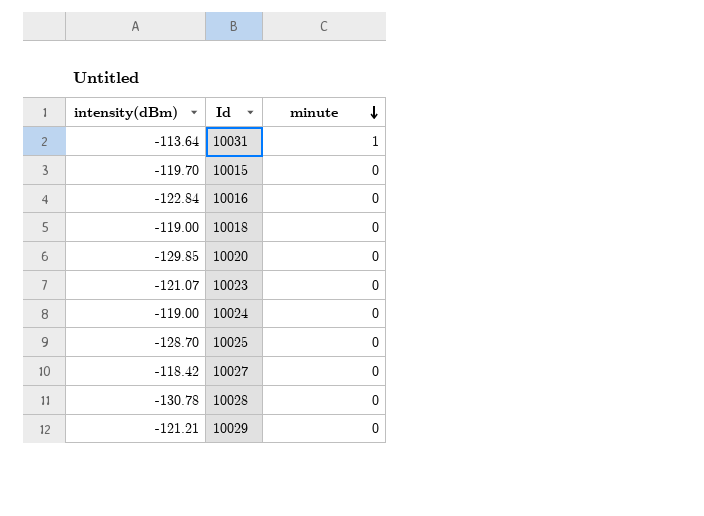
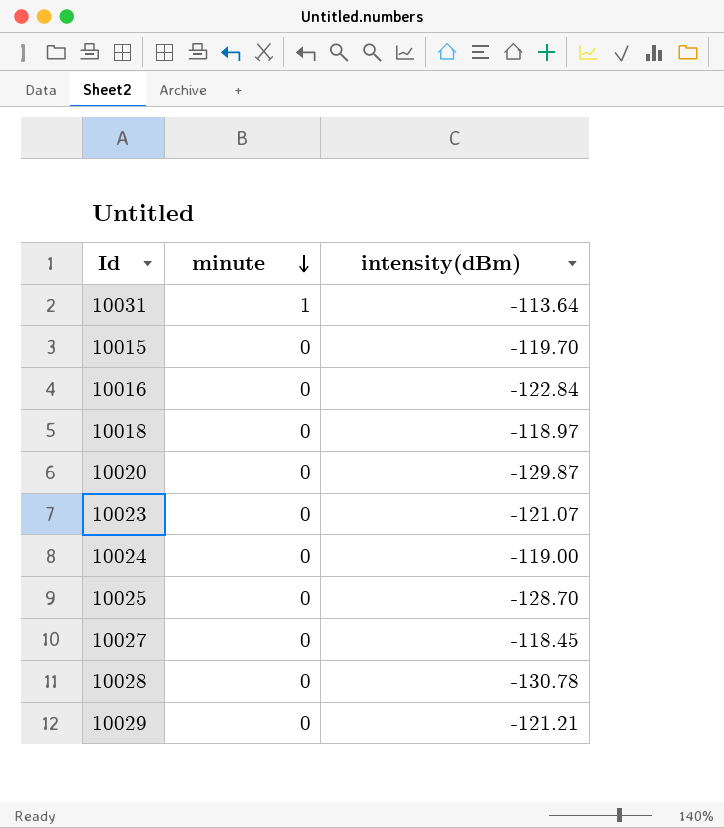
column intensity(dBm) | position: 1 -> 3
10018 | intensity(dBm): -119.00 -> -118.97
10020 | intensity(dBm): -129.85 -> -129.87
10027 | intensity(dBm): -118.42 -> -118.45

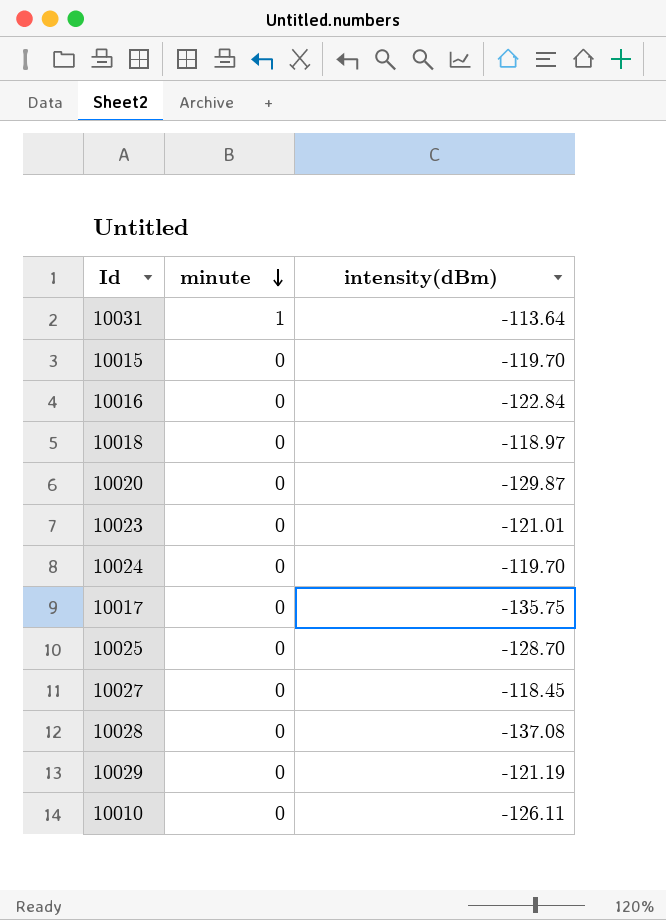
10023 | intensity(dBm): -121.07 -> -121.01
10024 | intensity(dBm): -119.00 -> -119.70
row 10017: none -> 0 | -135.75
10028 | intensity(dBm): -130.78 -> -137.08
10029 | intensity(dBm): -121.21 -> -121.19
row 10010: none -> 0 | -126.11

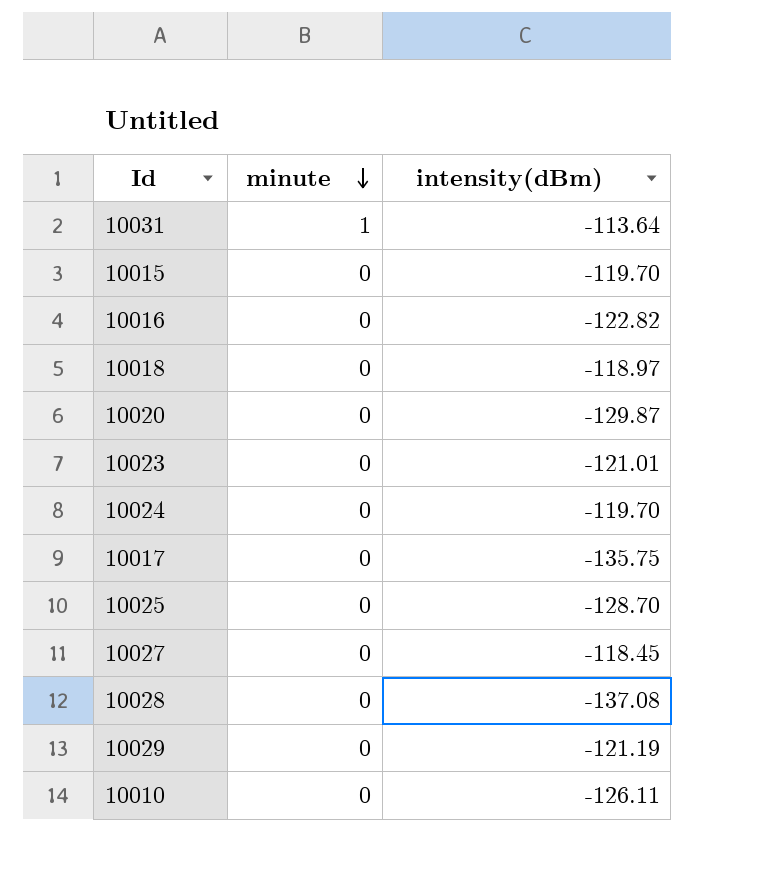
10016 | intensity(dBm): -122.84 -> -122.82

